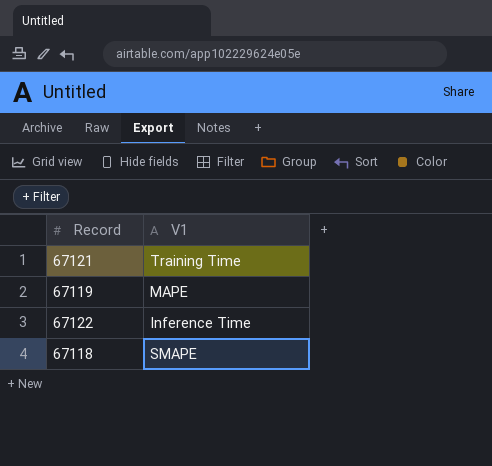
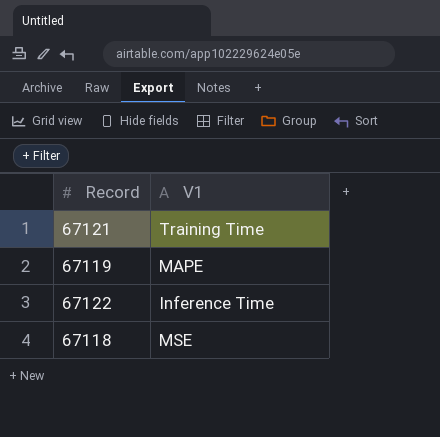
67118 | V1: SMAPE -> MSE

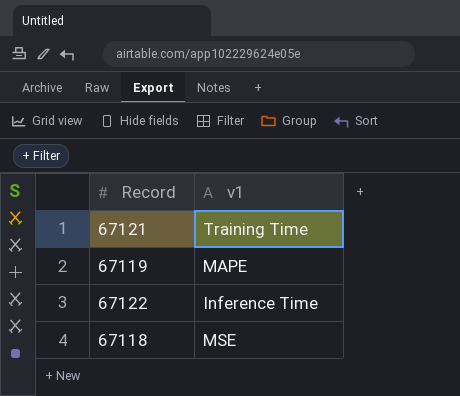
column name: V1 -> v1

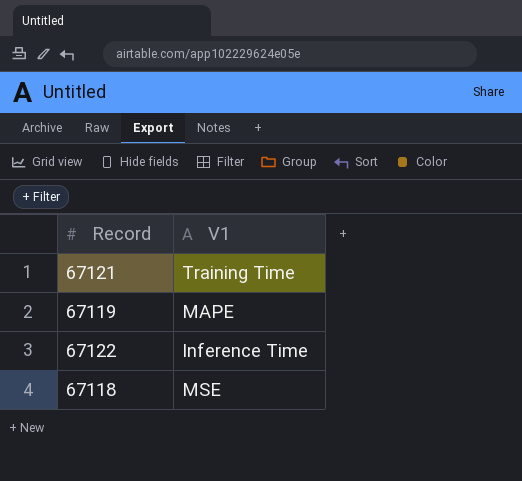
column name: v1 -> V1

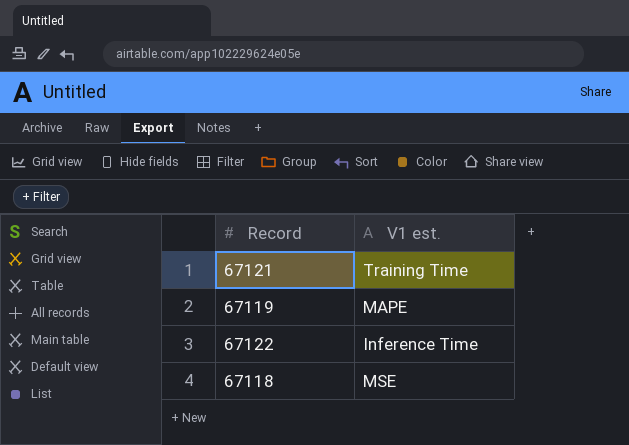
column name: V1 -> V1 est.

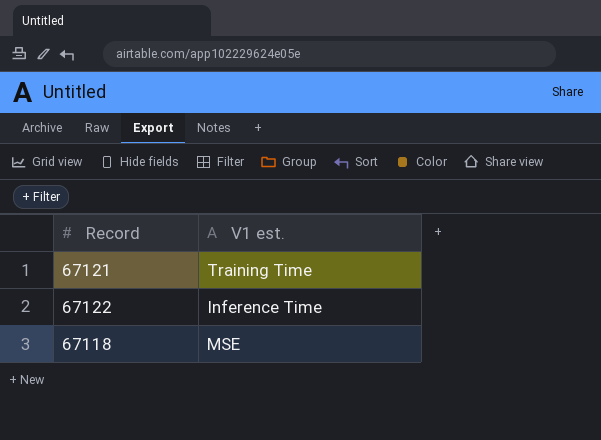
row 67119: MAPE -> none

